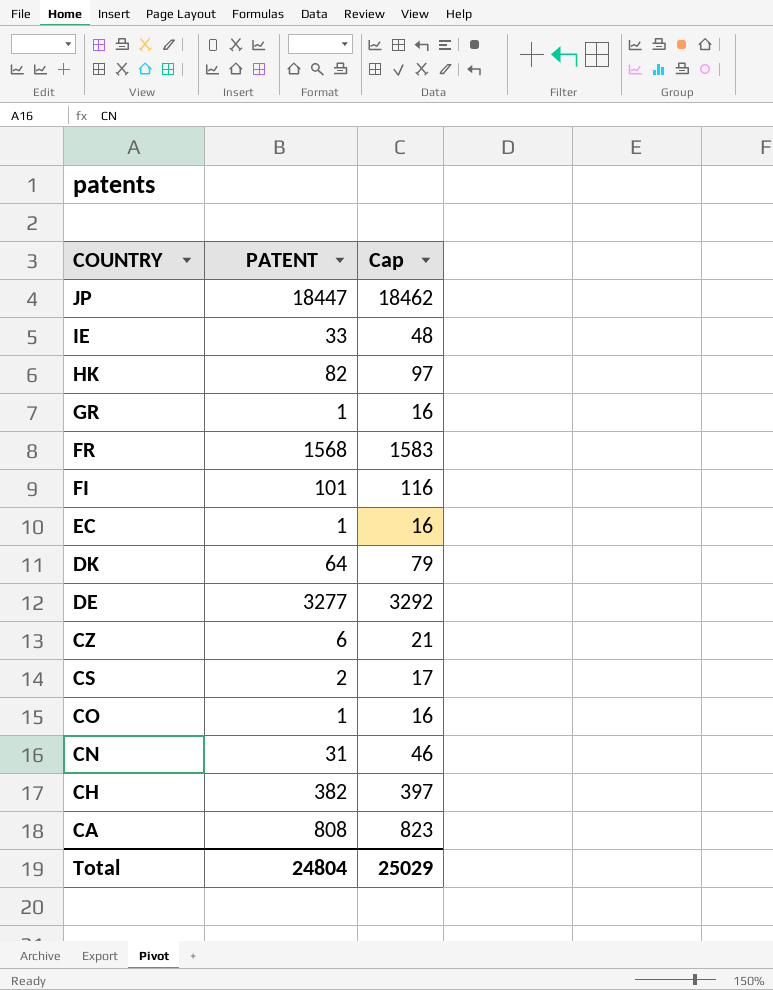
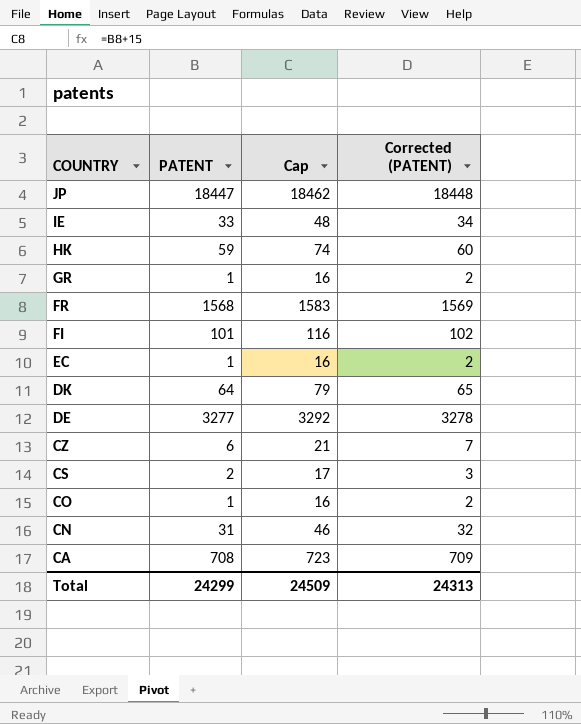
column Corrected (PATENT) | formula: none -> [PATENT] + 1
row CH: 382 | 397 -> none
HK | PATENT: 82 -> 59
HK | Cap: 97 -> 74
CA | PATENT: 808 -> 708
CA | Cap: 823 -> 723
Total | PATENT: 24804 -> 24299
Total | Cap: 25029 -> 24509

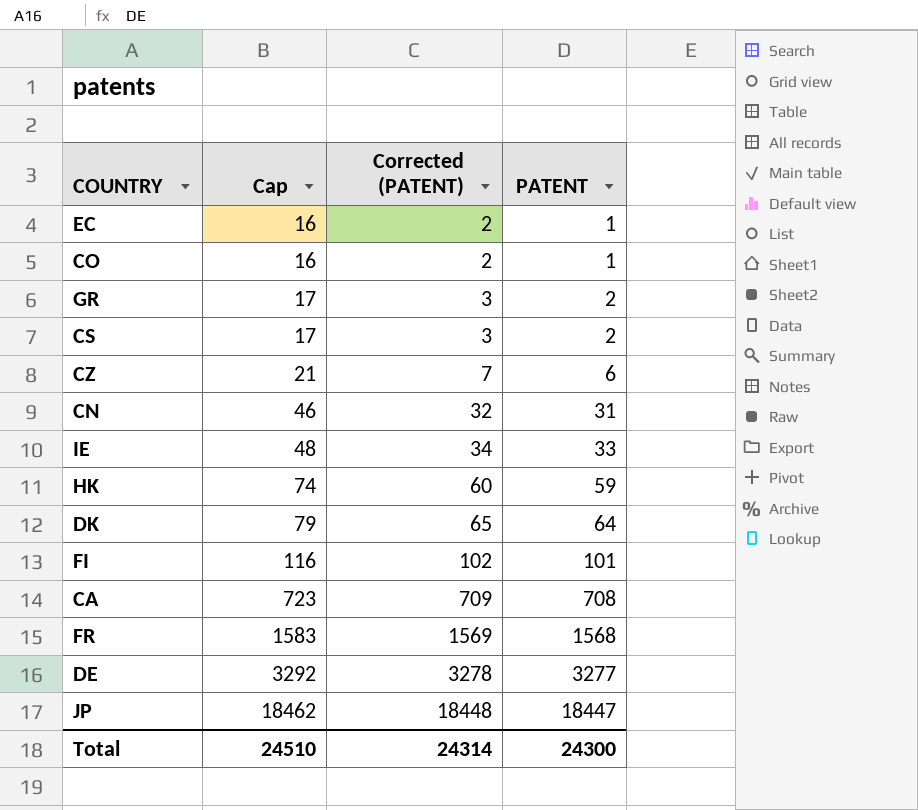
row order: COUNTRY descending -> Cap ascending
column PATENT | position: 2 -> 4
GR | Cap: 16 -> 17
GR | Corrected (PATENT): 2 -> 3
GR | PATENT: 1 -> 2
Total | Cap: 24509 -> 24510
Total | Corrected (PATENT): 24313 -> 24314
Total | PATENT: 24299 -> 24300

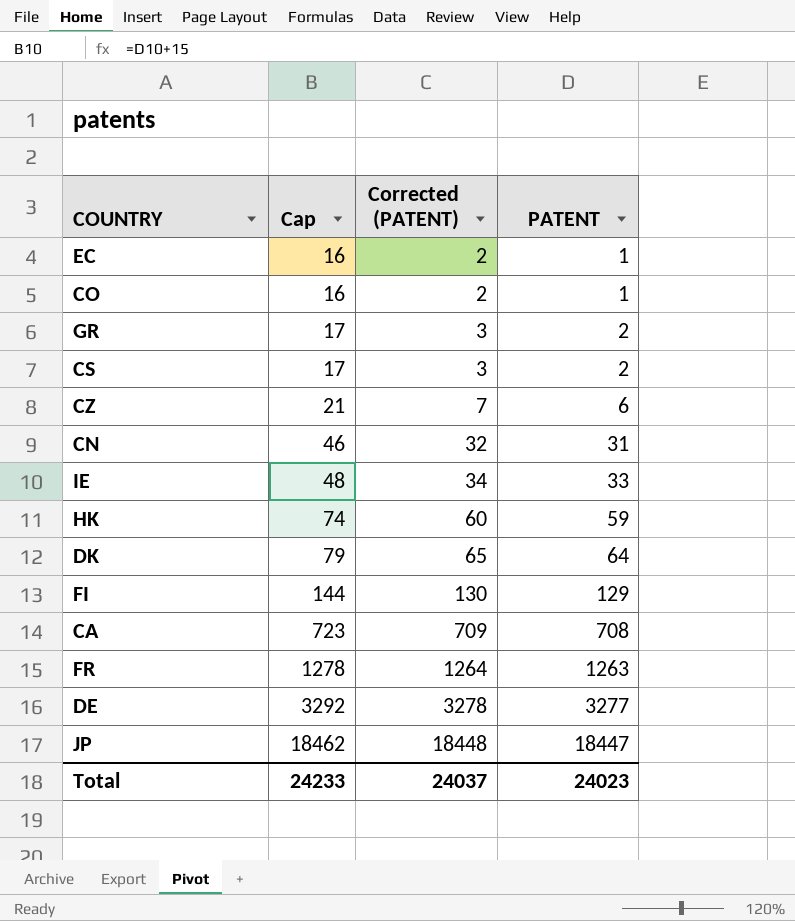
FI | Cap: 116 -> 144
FI | Corrected (PATENT): 102 -> 130
FI | PATENT: 101 -> 129
FR | Cap: 1583 -> 1278
FR | Corrected (PATENT): 1569 -> 1264
FR | PATENT: 1568 -> 1263
Total | Cap: 24510 -> 24233
Total | Corrected (PATENT): 24314 -> 24037
Total | PATENT: 24300 -> 24023

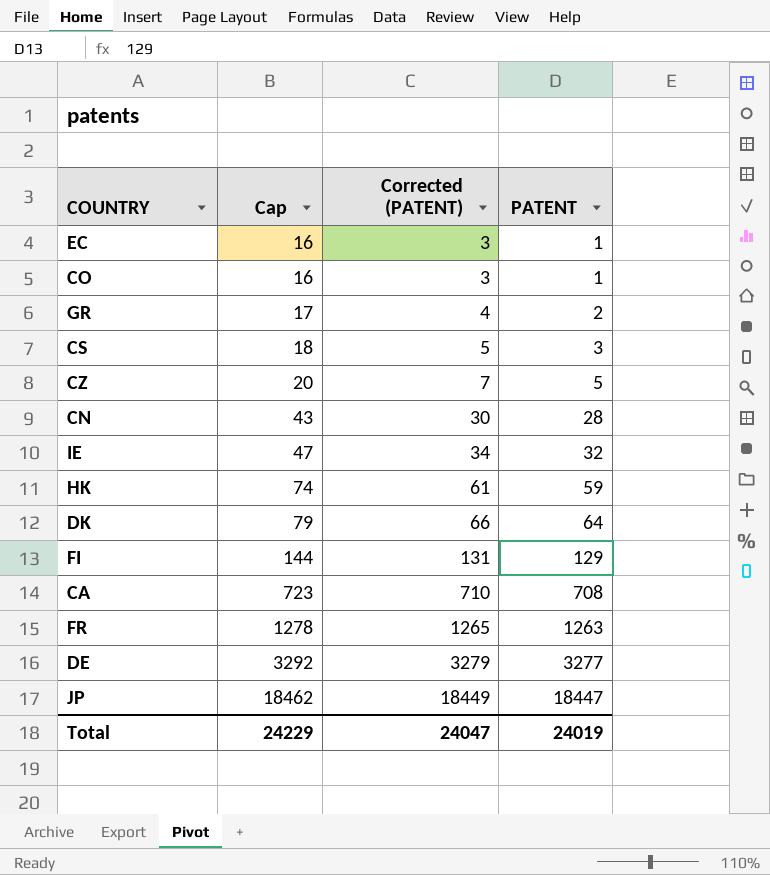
column Corrected (PATENT) | formula: [PATENT] + 1 -> [PATENT] + 2
CS | Cap: 17 -> 18
CS | PATENT: 2 -> 3
CZ | Cap: 21 -> 20
CZ | PATENT: 6 -> 5
CN | Cap: 46 -> 43
CN | PATENT: 31 -> 28
IE | Cap: 48 -> 47
IE | PATENT: 33 -> 32
Total | Cap: 24233 -> 24229
Total | Corrected (PATENT): 24037 -> 24047
Total | PATENT: 24023 -> 24019

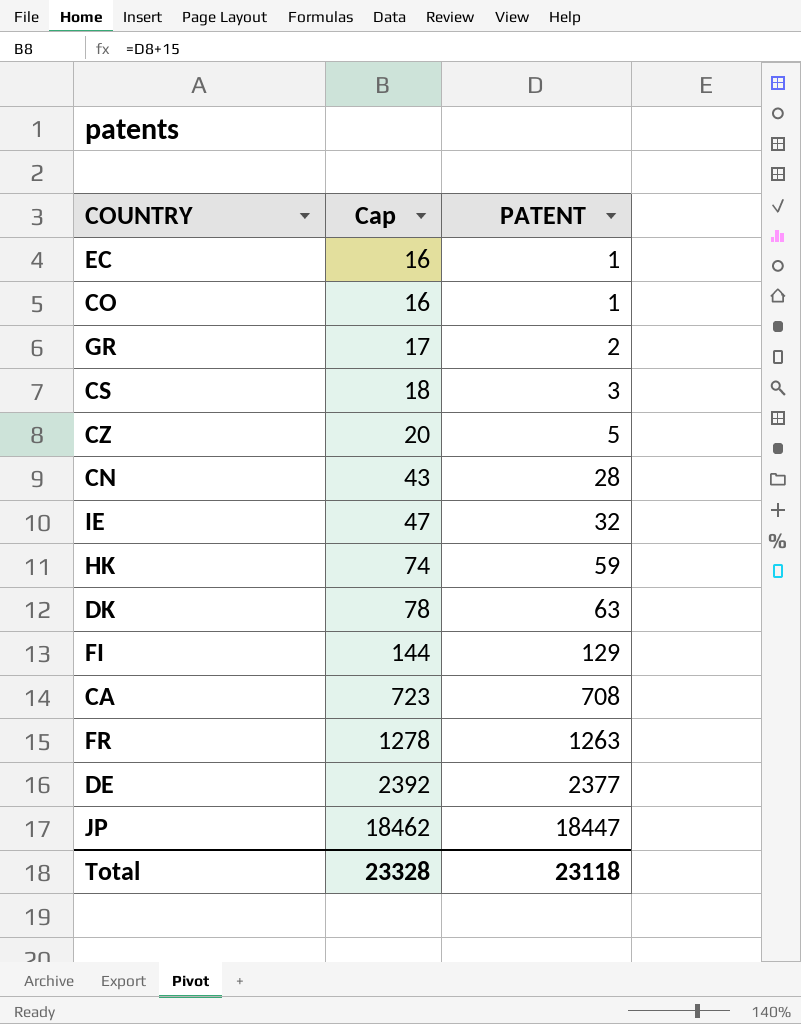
column Corrected (PATENT) | formula: [PATENT] + 2 -> none
DK | Cap: 79 -> 78
DK | PATENT: 64 -> 63
DE | Cap: 3292 -> 2392
DE | PATENT: 3277 -> 2377
Total | Cap: 24229 -> 23328
Total | PATENT: 24019 -> 23118

